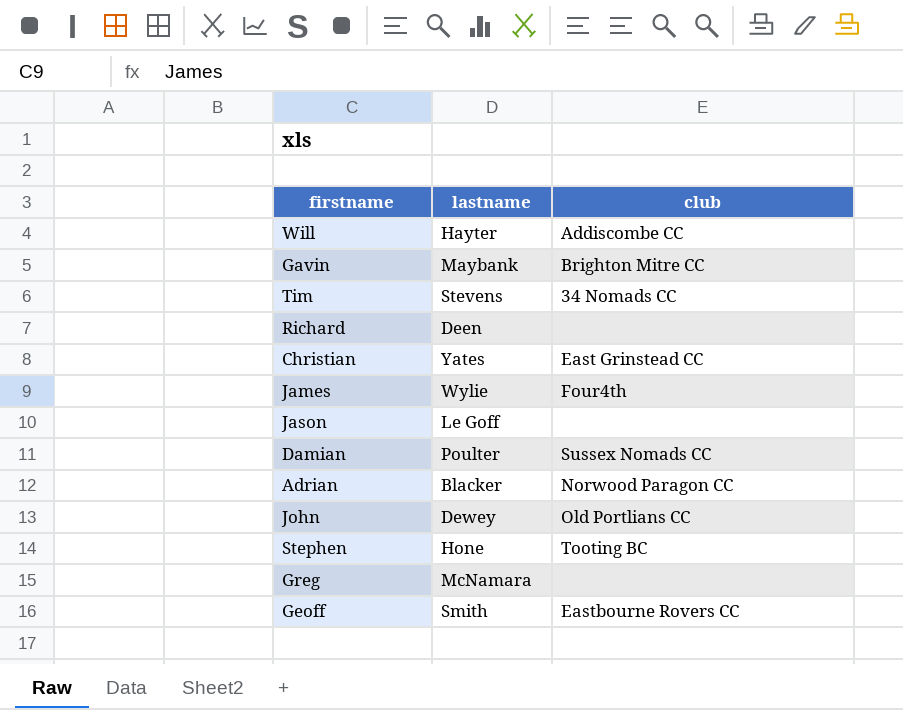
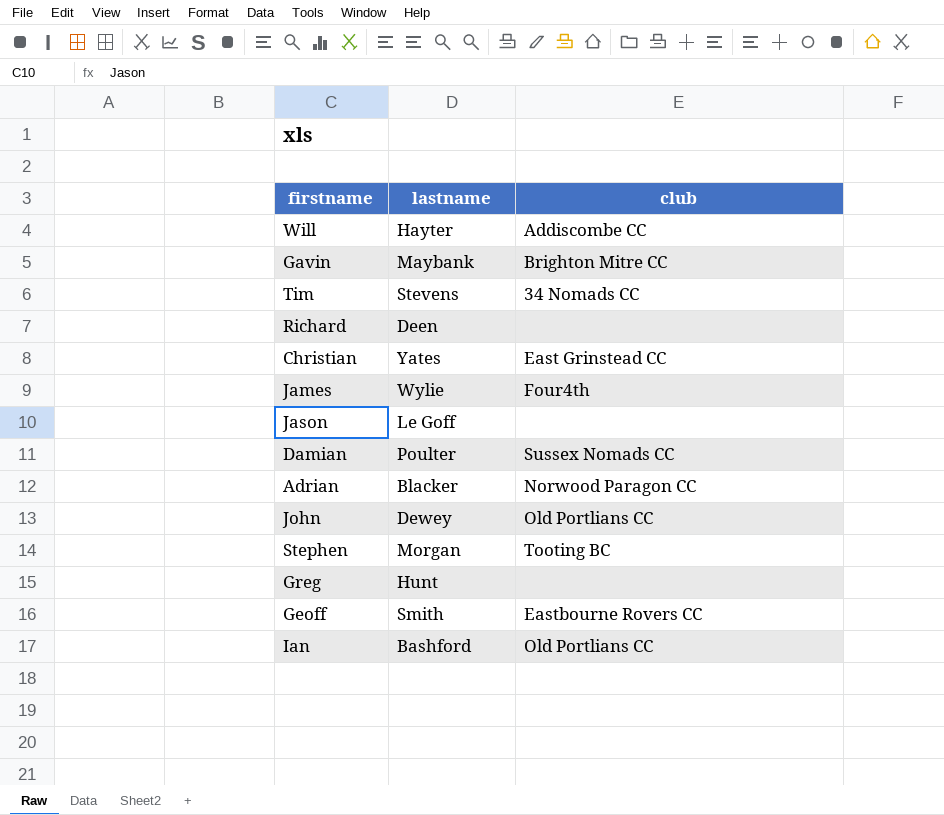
Stephen | lastname: Hone -> Morgan
Greg | lastname: McNamara -> Hunt
row Ian: none -> Bashford | Old Portlians CC

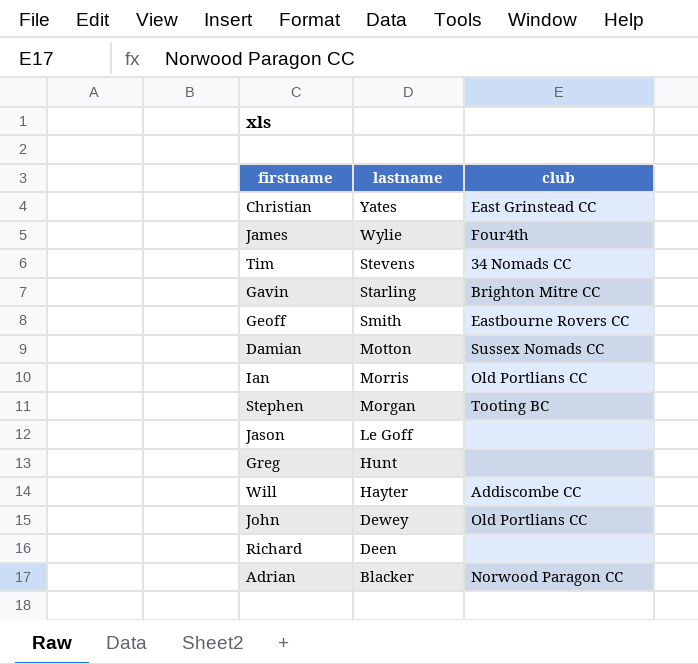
row order: none -> lastname descending
Gavin | lastname: Maybank -> Starling
Damian | lastname: Poulter -> Motton
Ian | lastname: Bashford -> Morris

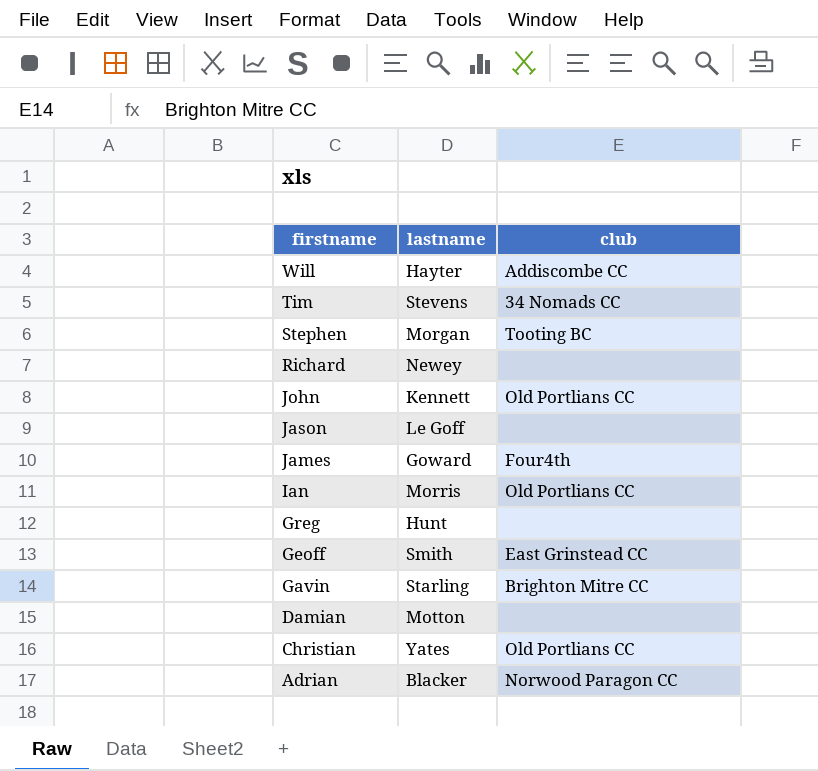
row order: lastname descending -> firstname descending
Richard | lastname: Deen -> Newey
John | lastname: Dewey -> Kennett
James | lastname: Wylie -> Goward
Geoff | club: Eastbourne Rovers CC -> East Grinstead CC
Damian | club: Sussex Nomads CC -> none
Christian | club: East Grinstead CC -> Old Portlians CC

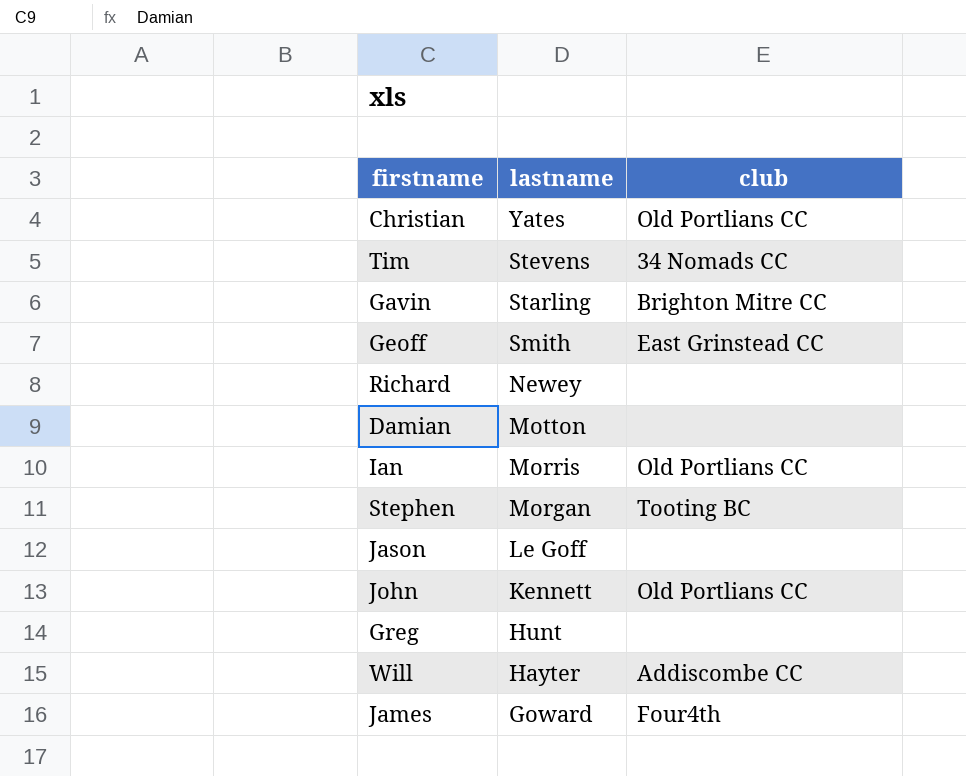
row order: firstname descending -> lastname descending
row Adrian: Blacker | Norwood Paragon CC -> none

